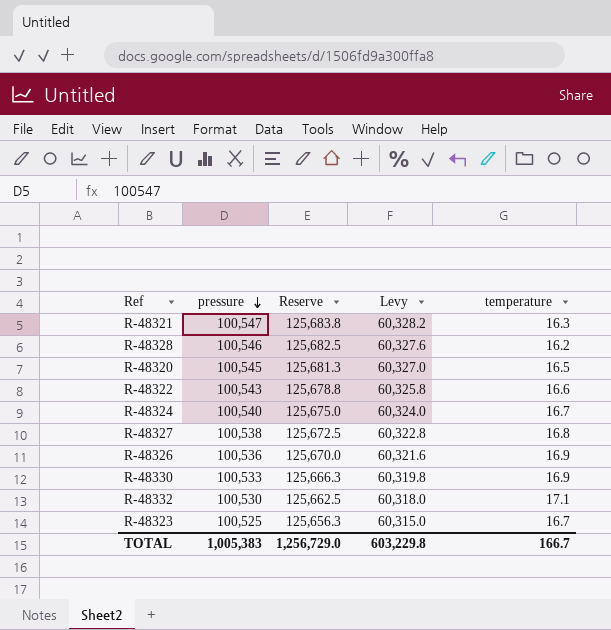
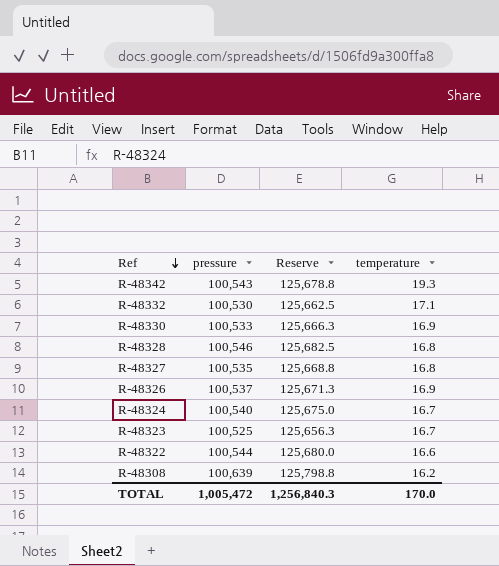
row order: pressure descending -> Ref descending
column Levy | formula: [pressure] * 0.6 -> none
row R-48321: 100,547 | 125,683.8 | 60,328.2 | 16.3 -> none
row R-48320: 100,545 | 125,681.3 | 60,327.0 | 16.5 -> none
row R-48342: none -> 100,543 | 125,678.8 | 19.3
R-48328 | temperature: 16.2 -> 16.8
R-48327 | pressure: 100,538 -> 100,535
R-48327 | Reserve: 125,672.5 -> 125,668.8
R-48326 | pressure: 100,536 -> 100,537
R-48326 | Reserve: 125,670.0 -> 125,671.3
R-48322 | pressure: 100,543 -> 100,544
R-48322 | Reserve: 125,678.8 -> 125,680.0
row R-48308: none -> 100,639 | 125,798.8 | 16.2
TOTAL | pressure: 1,005,383 -> 1,005,472
TOTAL | Reserve: 1,256,729.0 -> 1,256,840.3
TOTAL | temperature: 166.7 -> 170.0

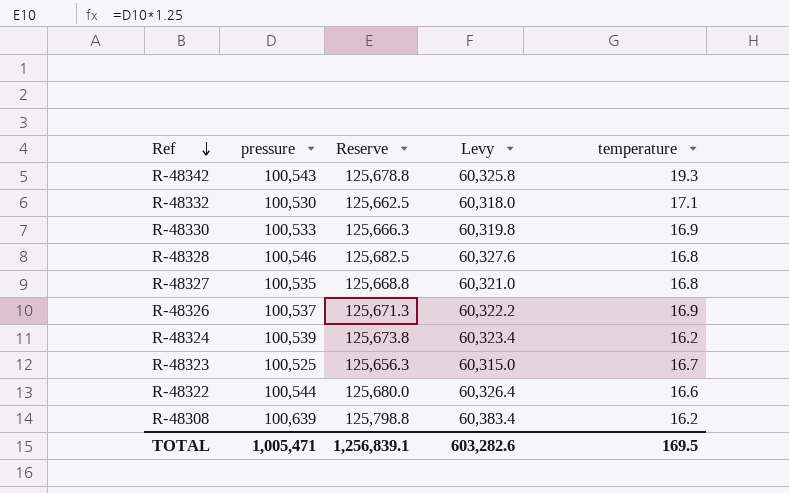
column Levy | formula: none -> [pressure] * 0.6
R-48324 | pressure: 100,540 -> 100,539
R-48324 | Reserve: 125,675.0 -> 125,673.8
R-48324 | temperature: 16.7 -> 16.2
TOTAL | pressure: 1,005,472 -> 1,005,471
TOTAL | Reserve: 1,256,840.3 -> 1,256,839.1
TOTAL | temperature: 170.0 -> 169.5

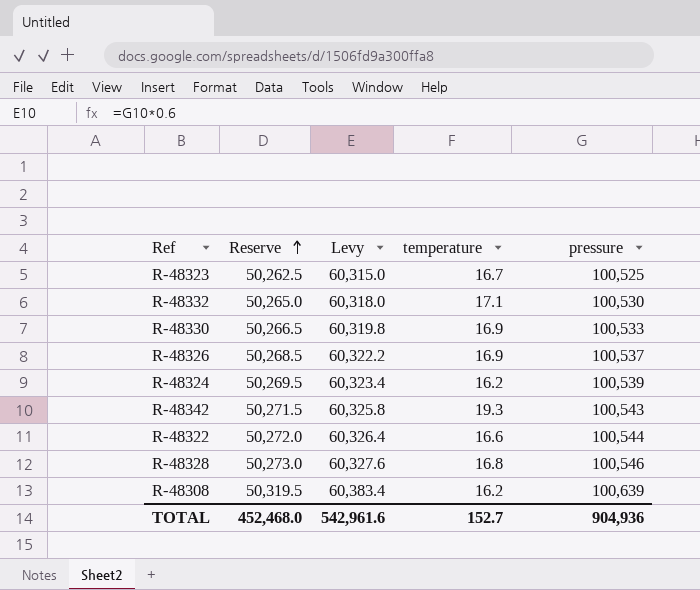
row order: Ref descending -> Reserve ascending
column Reserve | formula: [pressure] * 1.25 -> [pressure] * 0.5
column pressure | position: 2 -> 5
row R-48327: 100,535 | 125,668.8 | 60,321.0 | 16.8 -> none
TOTAL | Reserve: 1,256,839.1 -> 452,468.0
TOTAL | Levy: 603,282.6 -> 542,961.6
TOTAL | temperature: 169.5 -> 152.7
TOTAL | pressure: 1,005,471 -> 904,936

